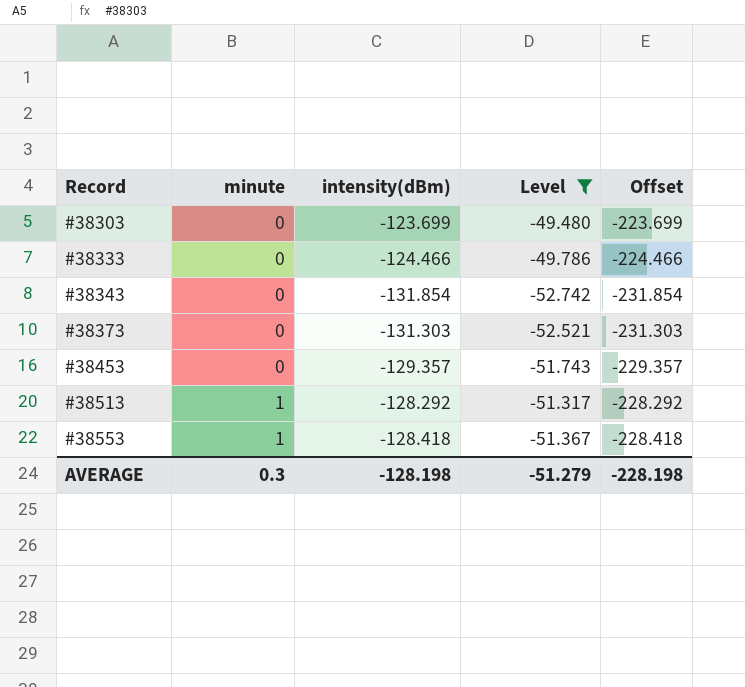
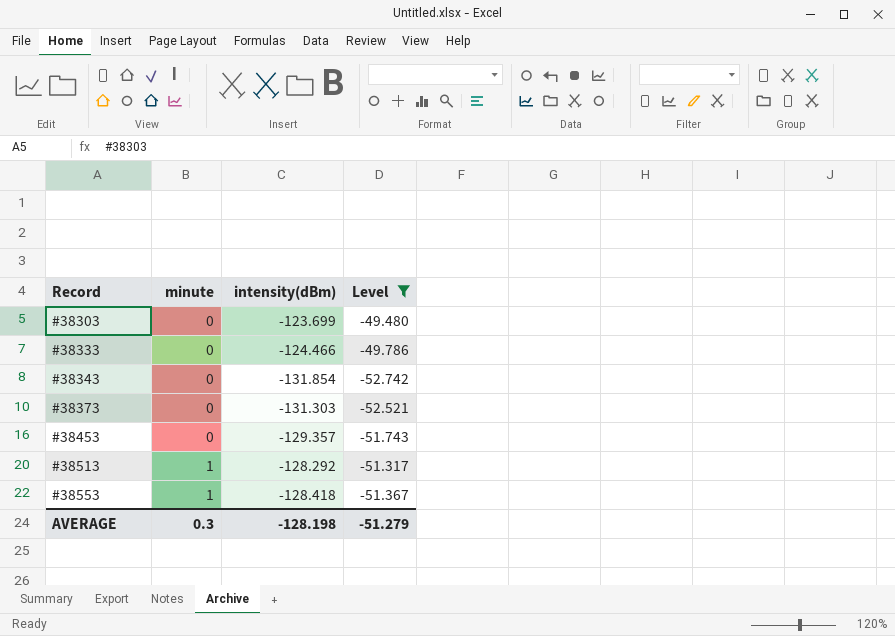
column Offset | formula: [intensity(dBm)] - 100 -> none

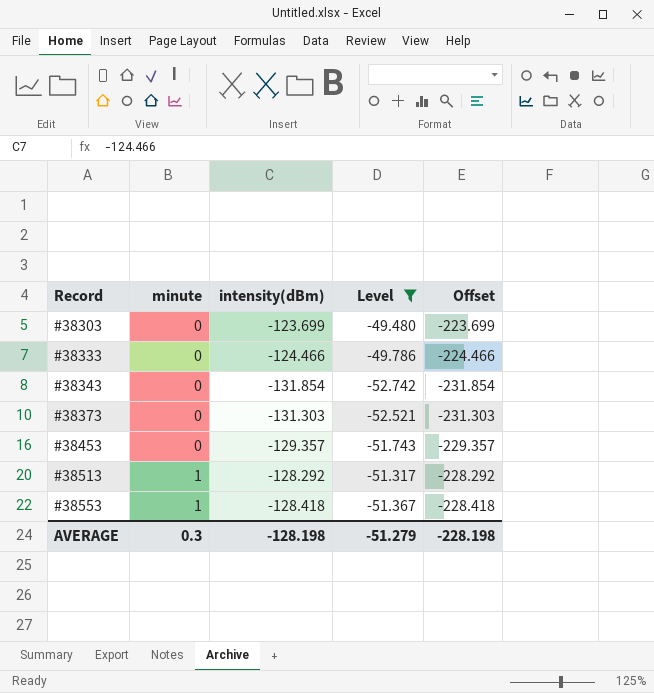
column Offset | formula: none -> [intensity(dBm)] - 100

